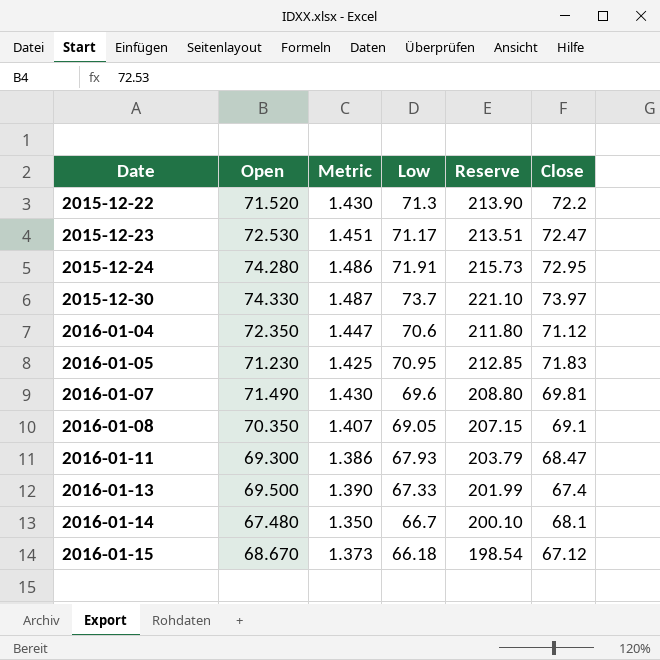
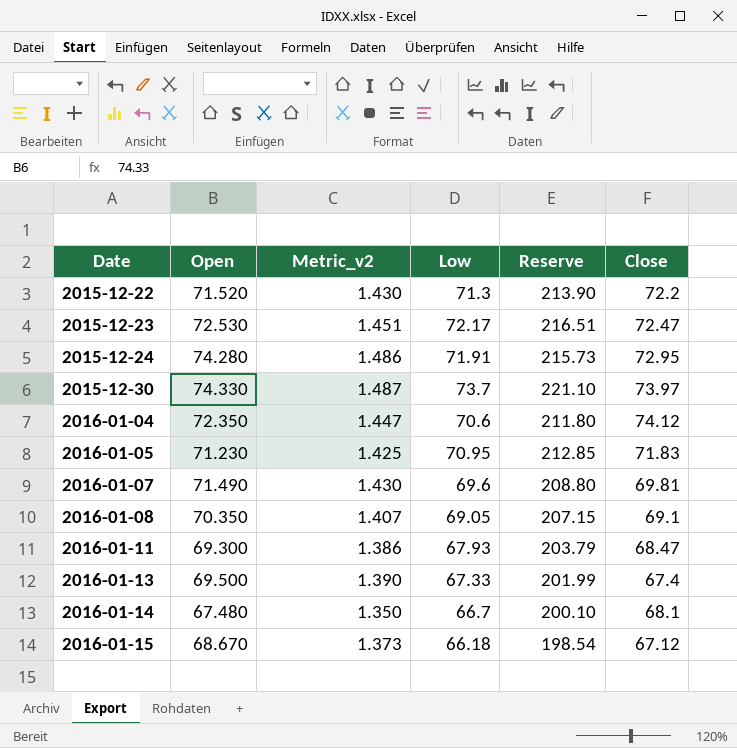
column name: Metric -> Metric_v2
2015-12-23 | Low: 71.17 -> 72.17
2015-12-23 | Reserve: 213.51 -> 216.51
2016-01-04 | Close: 71.12 -> 74.12

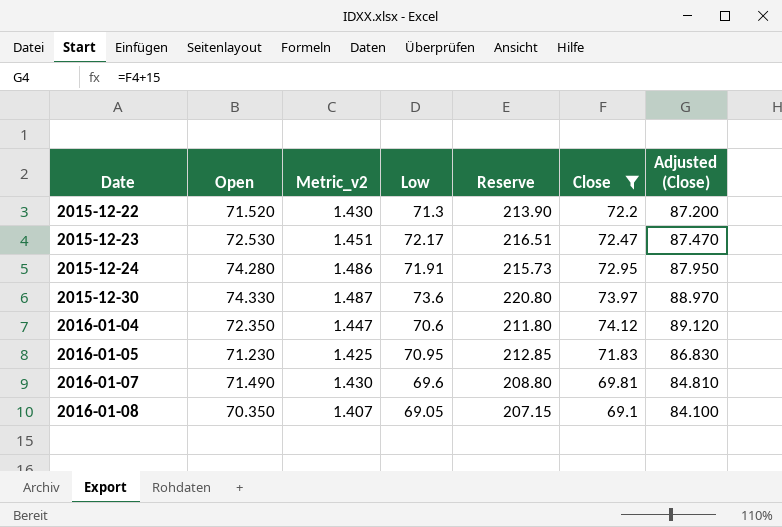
filter: none -> Close >= 69.1
column Adjusted (Close) | formula: none -> [Close] + 15
2015-12-30 | Low: 73.7 -> 73.6
2015-12-30 | Reserve: 221.10 -> 220.80

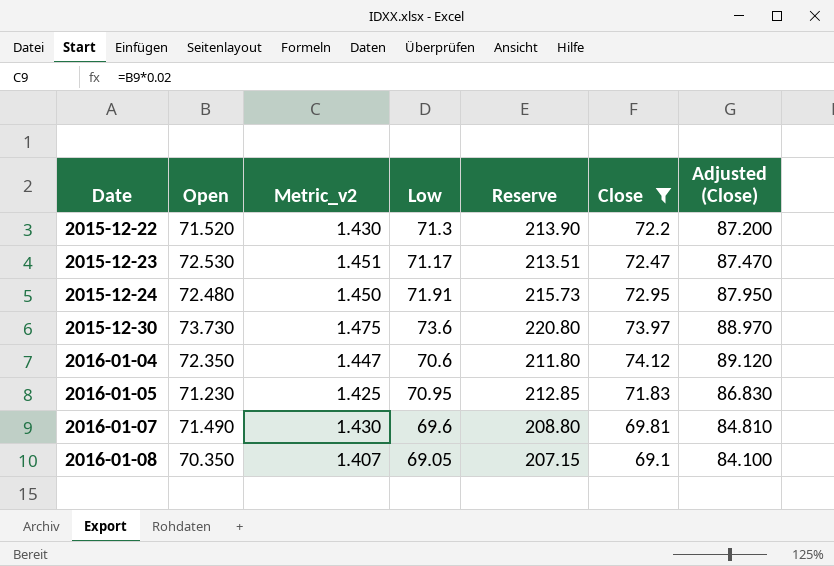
2015-12-23 | Low: 72.17 -> 71.17
2015-12-23 | Reserve: 216.51 -> 213.51
2015-12-24 | Open: 74.280 -> 72.480
2015-12-24 | Metric_v2: 1.486 -> 1.450
2015-12-30 | Open: 74.330 -> 73.730
2015-12-30 | Metric_v2: 1.487 -> 1.475

